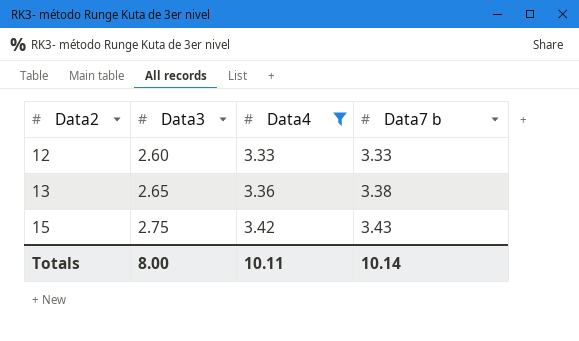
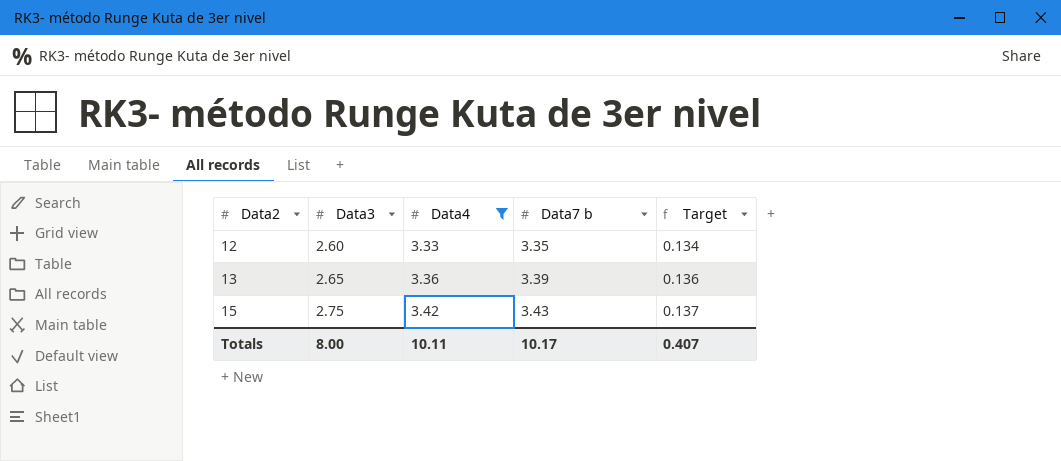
column Target | formula: none -> [Data7 b] * 0.04
12 | Data7 b: 3.33 -> 3.35
13 | Data7 b: 3.38 -> 3.39
Totals | Data7 b: 10.14 -> 10.17

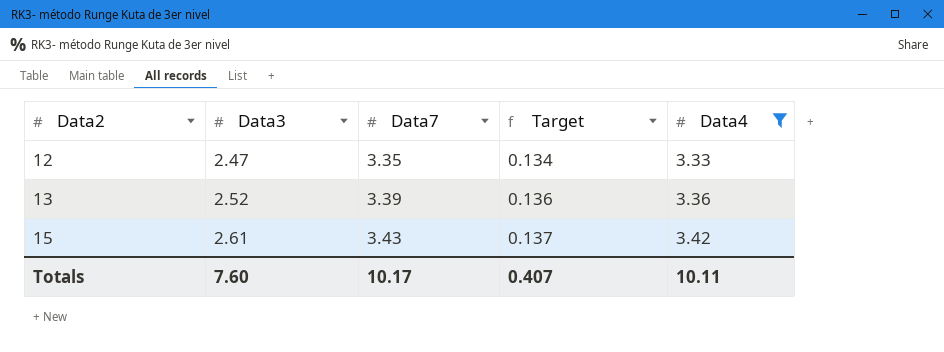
column name: Data7 b -> Data7
column Data4 | position: 3 -> 5
12 | Data3: 2.60 -> 2.47
13 | Data3: 2.65 -> 2.52
15 | Data3: 2.75 -> 2.61
Totals | Data3: 8.00 -> 7.60

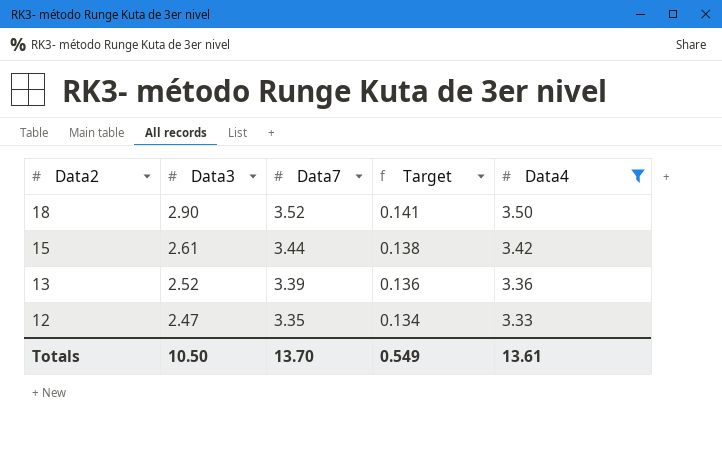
row order: Data2 ascending -> Data2 descending
row 18: none -> 2.90 | 3.52 | 0.141 | 3.50
15 | Data7: 3.43 -> 3.44
15 | Target: 0.137 -> 0.138
Totals | Data3: 7.60 -> 10.50
Totals | Data7: 10.17 -> 13.70
Totals | Target: 0.407 -> 0.549
Totals | Data4: 10.11 -> 13.61

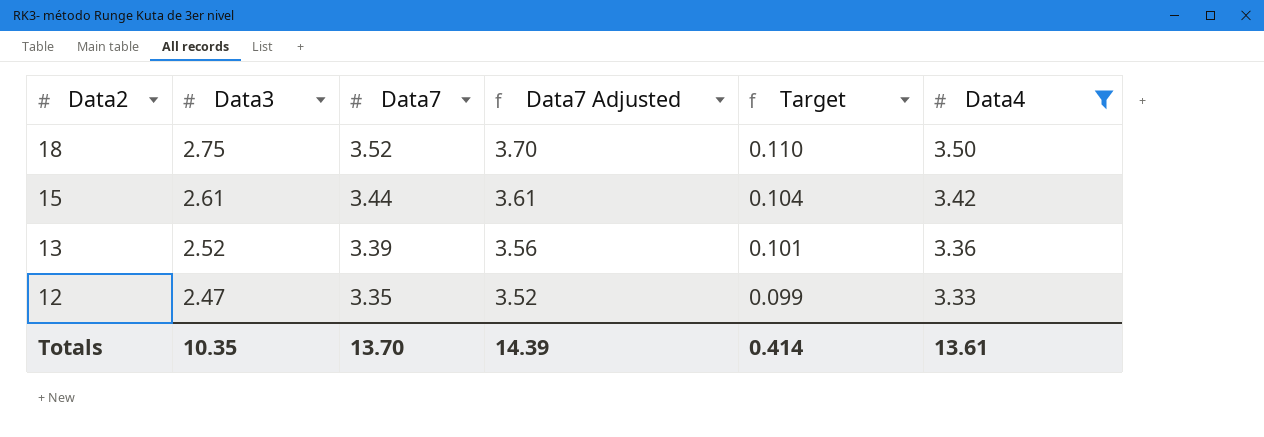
column Data7 Adjusted | formula: none -> [Data7] * 1.05
column Target | formula: [Data7] * 0.04 -> [Data3] * 0.04
18 | Data3: 2.90 -> 2.75
Totals | Data3: 10.50 -> 10.35
Totals | Target: 0.549 -> 0.414

